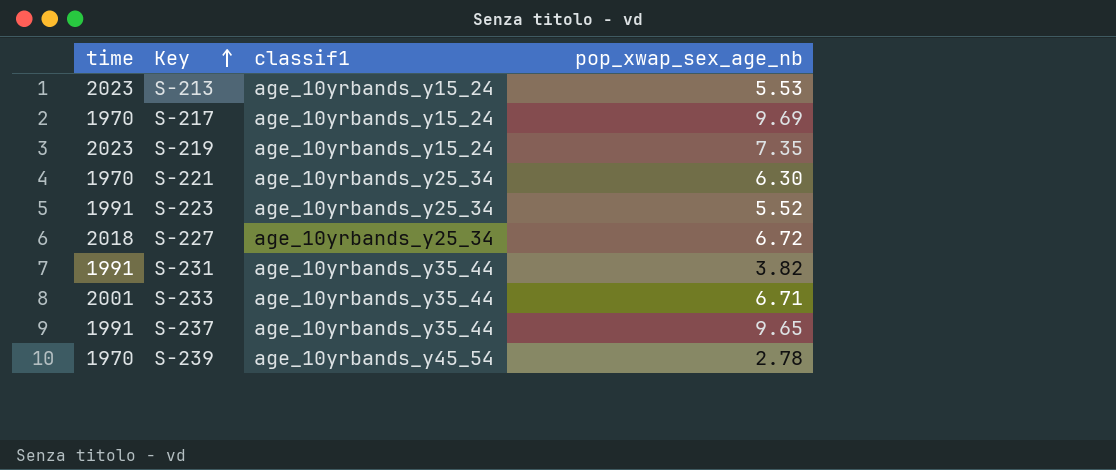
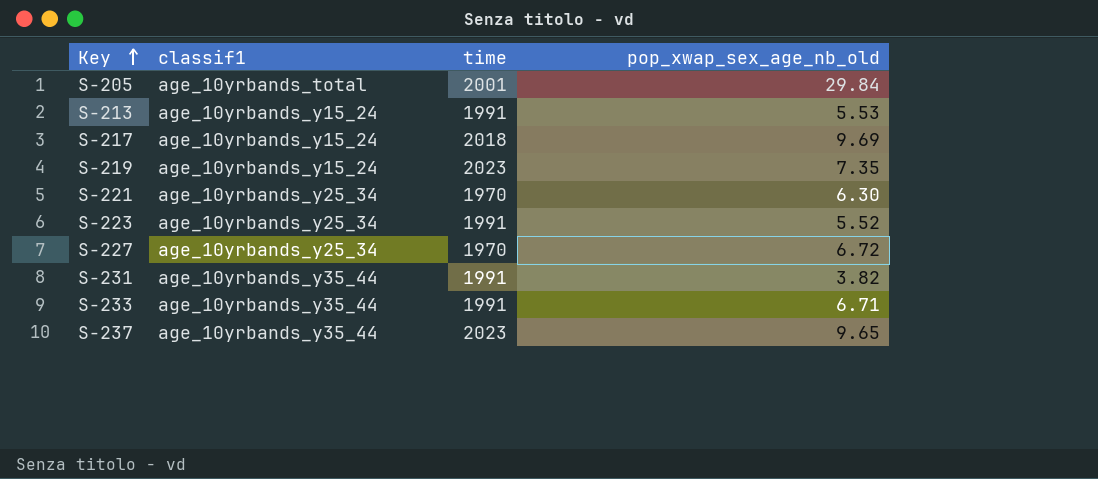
column time | position: 1 -> 3
column name: pop_xwap_sex_age_nb -> pop_xwap_sex_age_nb_old
row S-239: 1970 | age_10yrbands_y45_54 | 2.78 -> none
row S-205: none -> age_10yrbands_total | 2001 | 29.84
S-213 | time: 2023 -> 1991
S-217 | time: 1970 -> 2018
S-227 | time: 2018 -> 1970
S-233 | time: 2001 -> 1991
S-237 | time: 1991 -> 2023

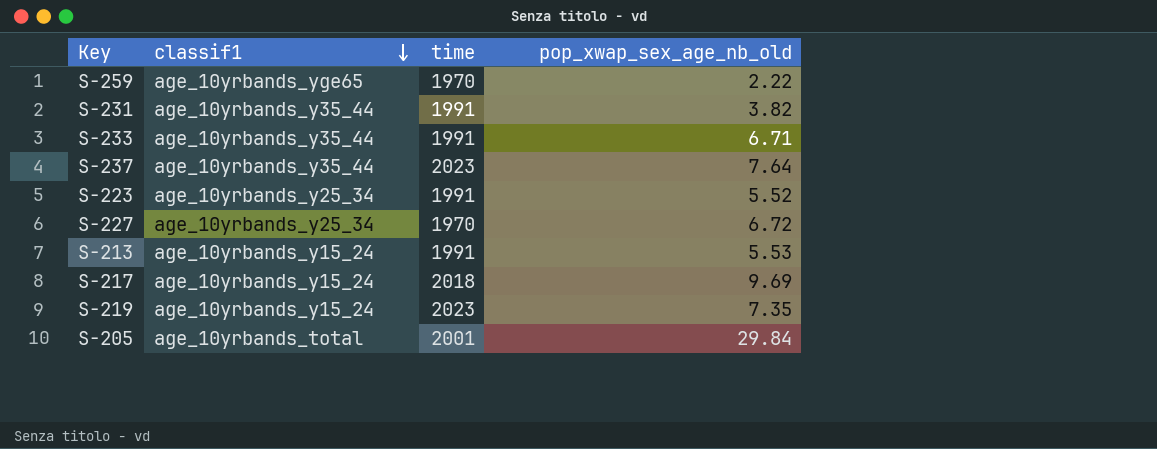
row order: Key ascending -> classif1 descending
row S-221: age_10yrbands_y25_34 | 1970 | 6.30 -> none
row S-259: none -> age_10yrbands_yge65 | 1970 | 2.22
S-237 | pop_xwap_sex_age_nb_old: 9.65 -> 7.64

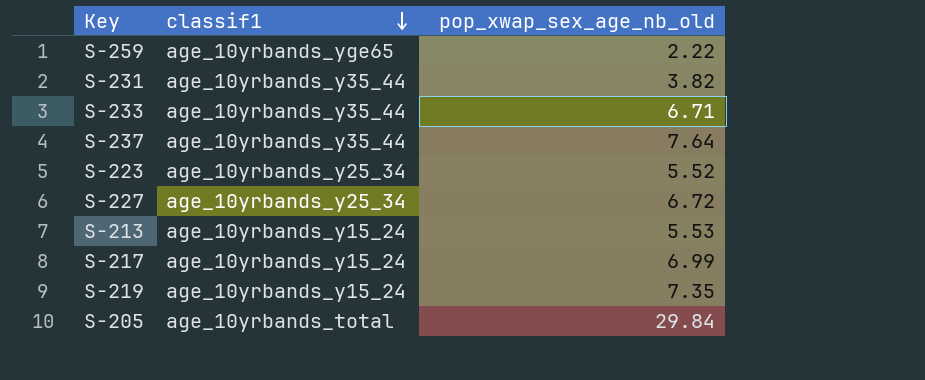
column time | position: 3 -> none
S-217 | pop_xwap_sex_age_nb_old: 9.69 -> 6.99

